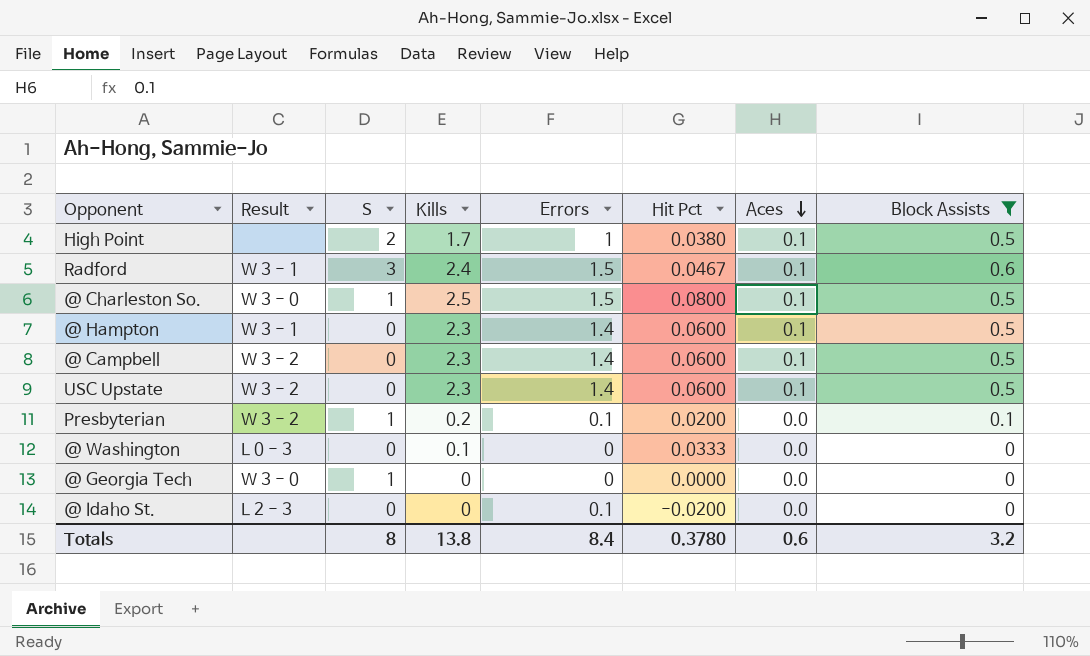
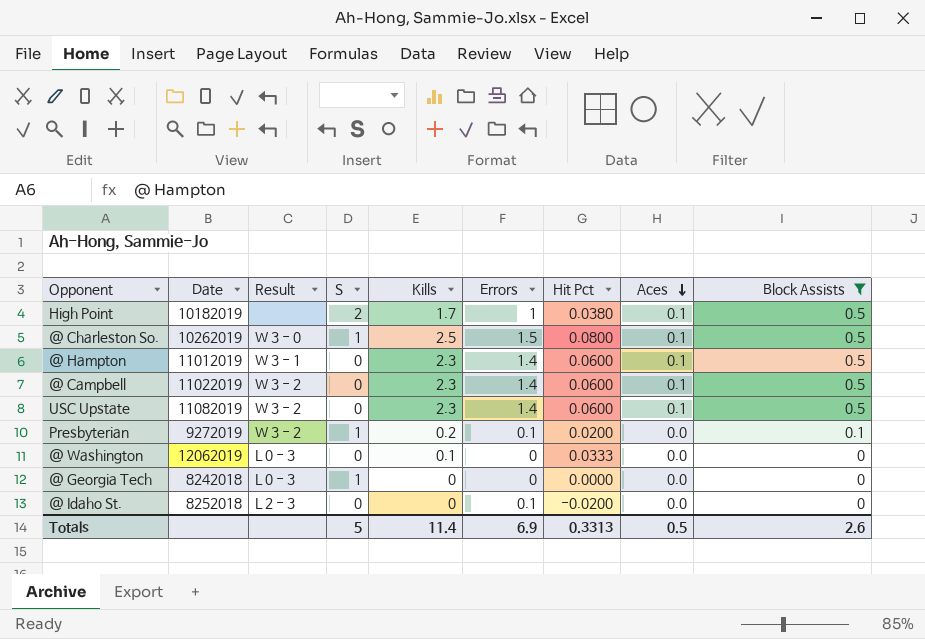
column Date | position: none -> 2
row Radford: W 3 - 1 | 3 | 2.4 | 1.5 | 0.0467 | 0.1 | 0.6 -> none
@ Georgia Tech | Result: W 3 - 0 -> L 0 - 3
Totals | S: 8 -> 5
Totals | Kills: 13.8 -> 11.4
Totals | Errors: 8.4 -> 6.9
Totals | Hit Pct: 0.3780 -> 0.3313
Totals | Aces: 0.6 -> 0.5
Totals | Block Assists: 3.2 -> 2.6

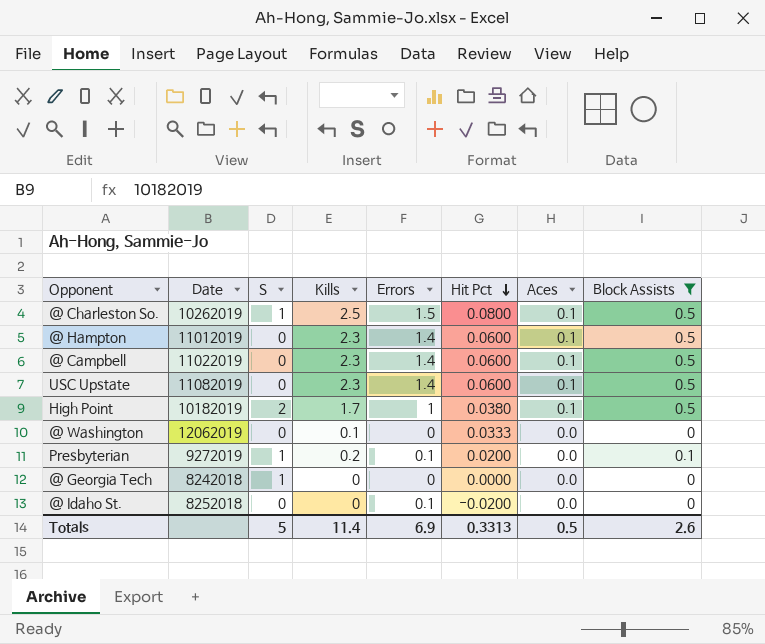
row order: Aces descending -> Hit Pct descending
column Result | position: 3 -> none

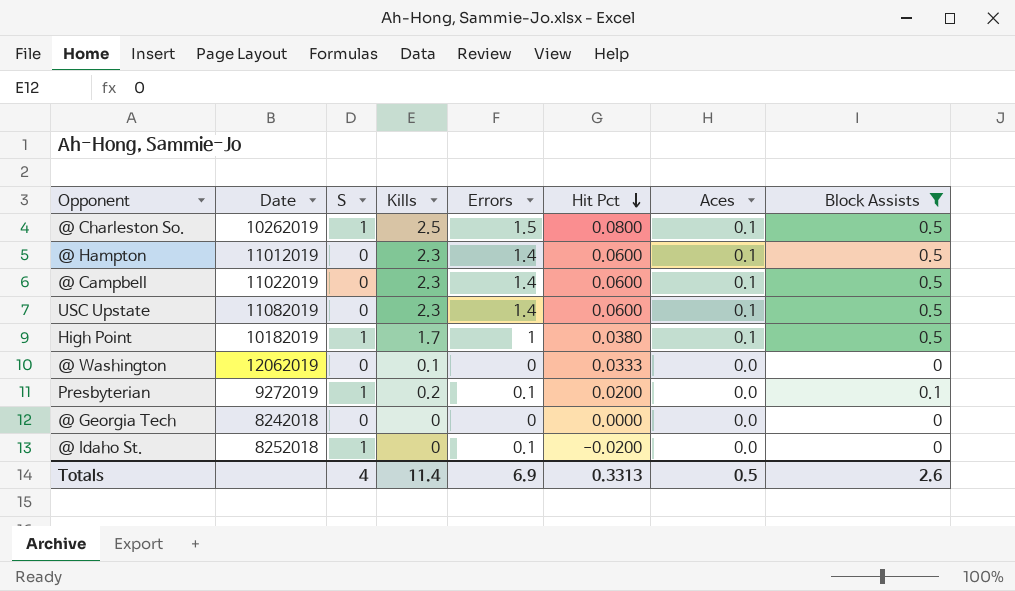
High Point | S: 2 -> 1
@ Georgia Tech | S: 1 -> 0
@ Idaho St. | S: 0 -> 1
Totals | S: 5 -> 4

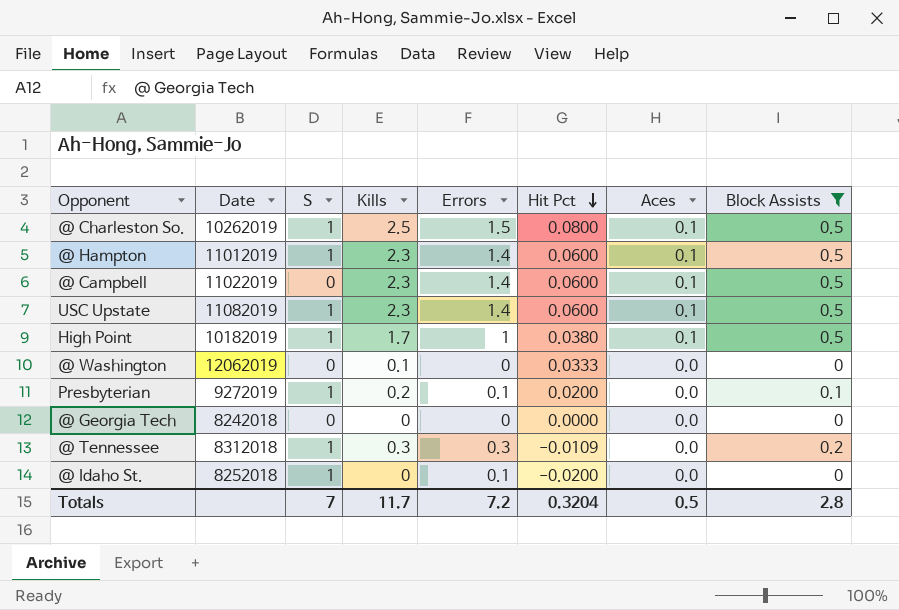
@ Hampton | S: 0 -> 1
USC Upstate | S: 0 -> 1
row @ Tennessee: none -> 8312018 | 1 | 0.3 | 0.3 | -0.0109 | 0.0 | 0.2
Totals | S: 4 -> 7
Totals | Kills: 11.4 -> 11.7
Totals | Errors: 6.9 -> 7.2
Totals | Hit Pct: 0.3313 -> 0.3204
Totals | Block Assists: 2.6 -> 2.8

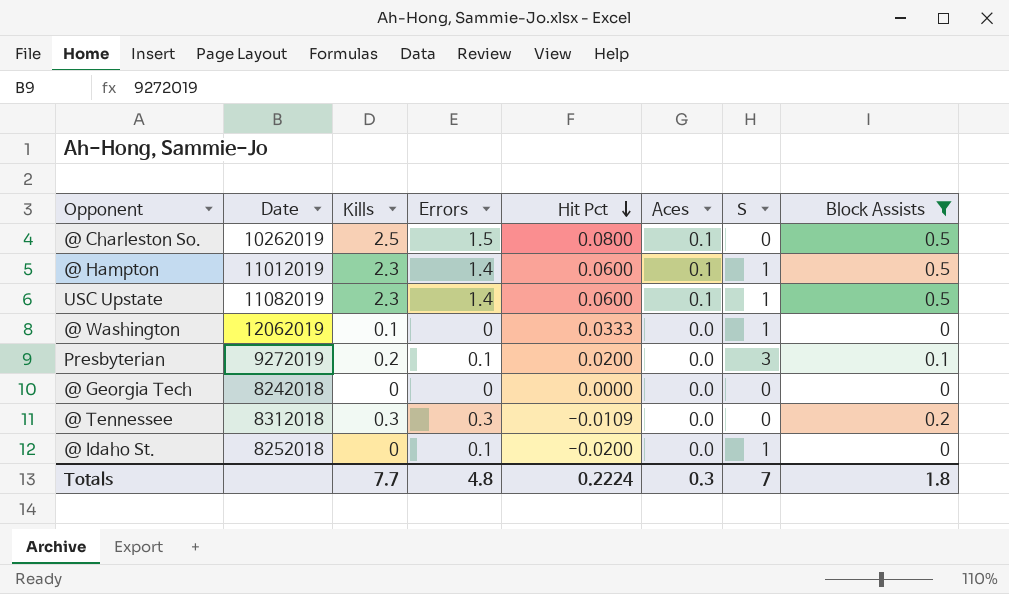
column S | position: 3 -> 7
row @ Campbell: 11022019 | 0 | 2.3 | 1.4 | 0.0600 | 0.1 | 0.5 -> none
row High Point: 10182019 | 1 | 1.7 | 1 | 0.0380 | 0.1 | 0.5 -> none
@ Charleston So. | S: 1 -> 0
@ Washington | S: 0 -> 1
Presbyterian | S: 1 -> 3
@ Tennessee | S: 1 -> 0
Totals | Kills: 11.7 -> 7.7
Totals | Errors: 7.2 -> 4.8
Totals | Hit Pct: 0.3204 -> 0.2224
Totals | Aces: 0.5 -> 0.3
Totals | Block Assists: 2.8 -> 1.8

